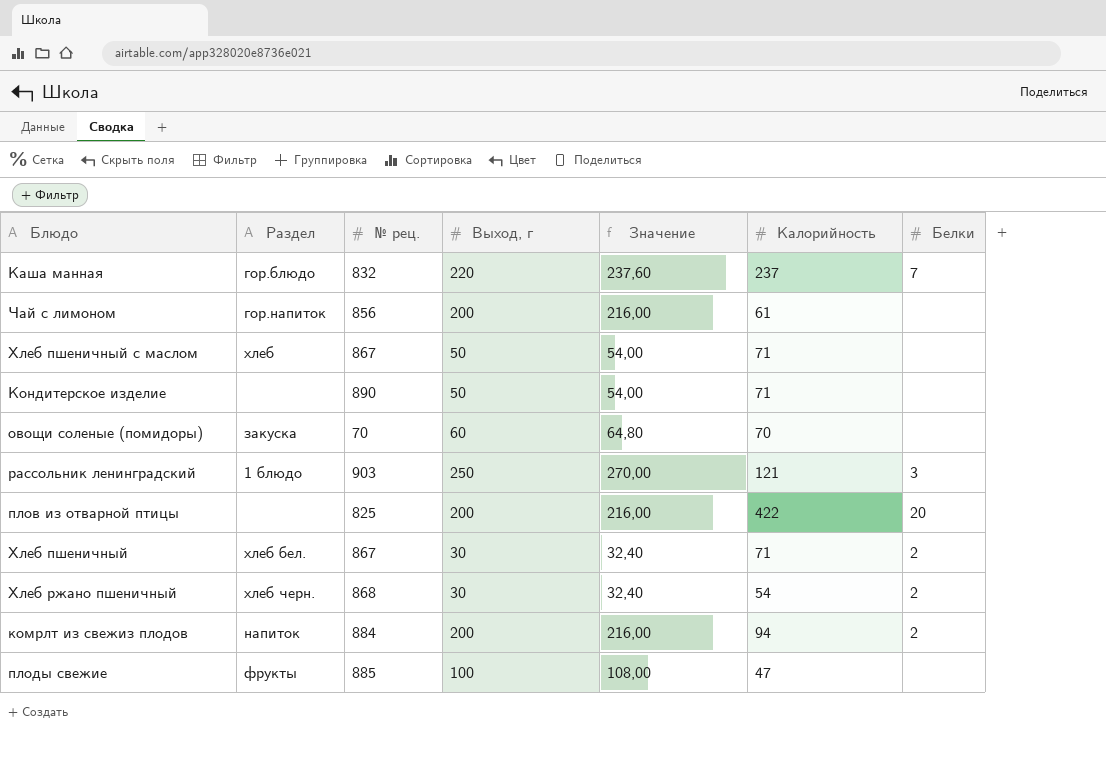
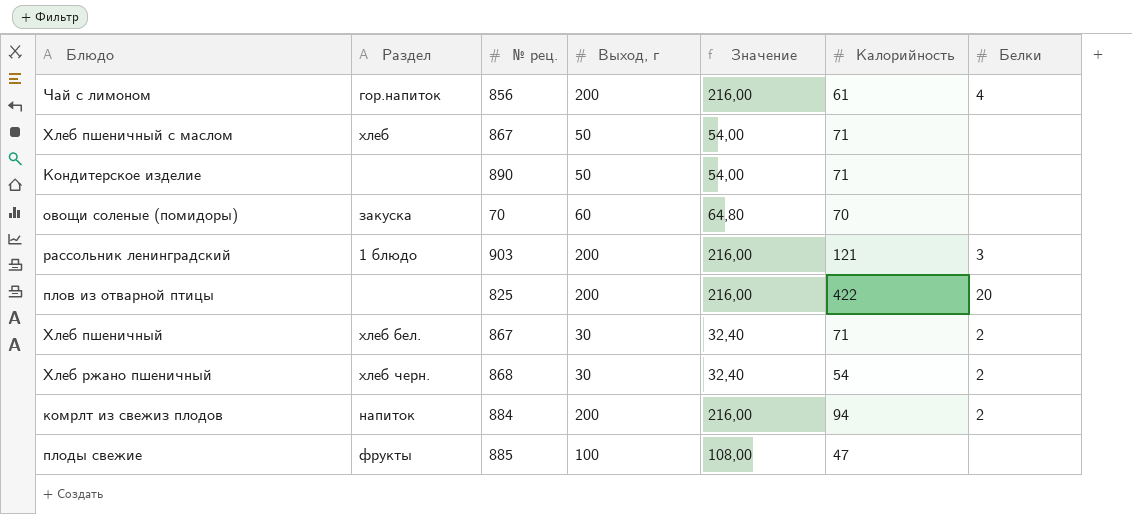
row Каша манная: гор.блюдо | 832 | 220 | 237,60 | 237 | 7 -> none
Чай с лимоном | Белки: none -> 4
рассольник ленинградский | Выход, г: 250 -> 200
рассольник ленинградский | Значение: 270,00 -> 216,00

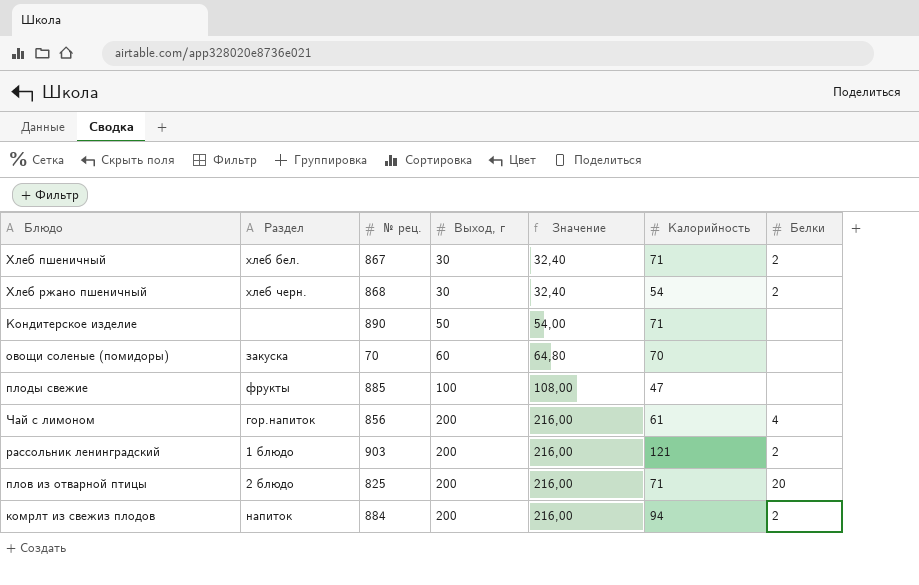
row order: none -> Выход, г ascending
row Хлеб пшеничный с маслом: хлеб | 867 | 50 | 54,00 | 71 | none -> none
рассольник ленинградский | Белки: 3 -> 2
плов из отварной птицы | Раздел: none -> 2 блюдо
плов из отварной птицы | Калорийность: 422 -> 71

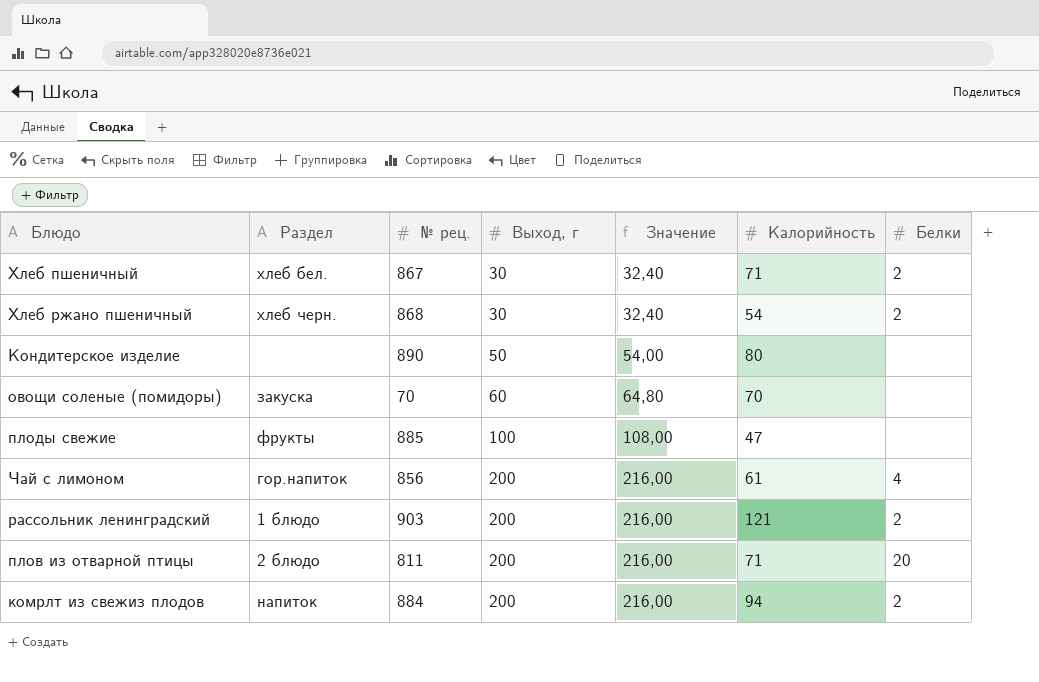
Кондитерское изделие | Калорийность: 71 -> 80
плов из отварной птицы | № рец.: 825 -> 811

